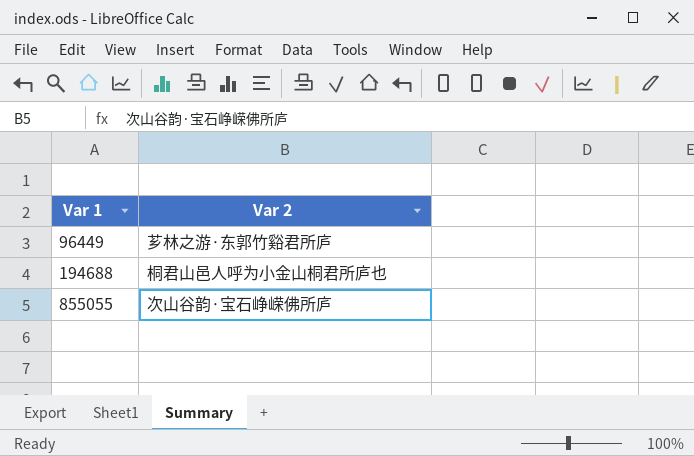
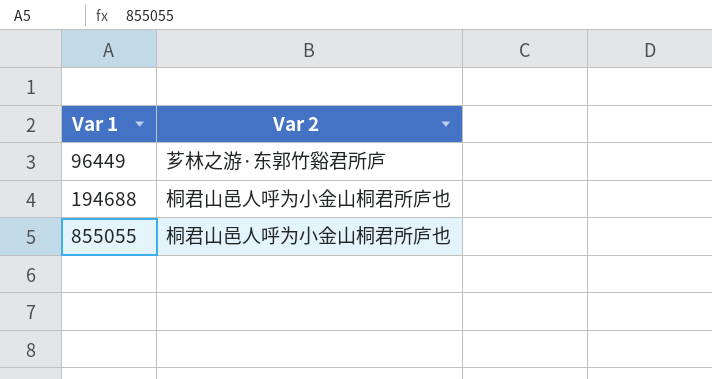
855055 | Var 2: 次山谷韵·宝石峥嵘佛所庐 -> 桐君山邑人呼为小金山桐君所庐也

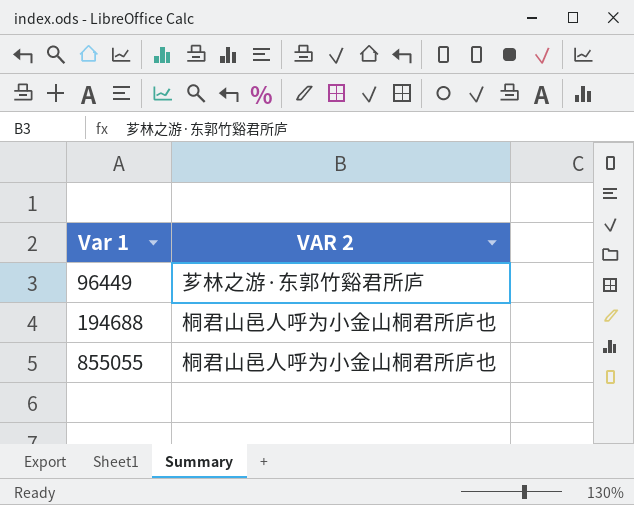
column name: Var 2 -> VAR 2

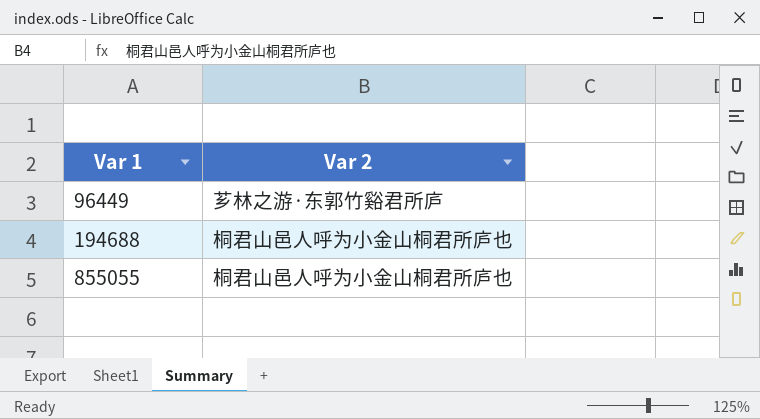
column name: VAR 2 -> Var 2

